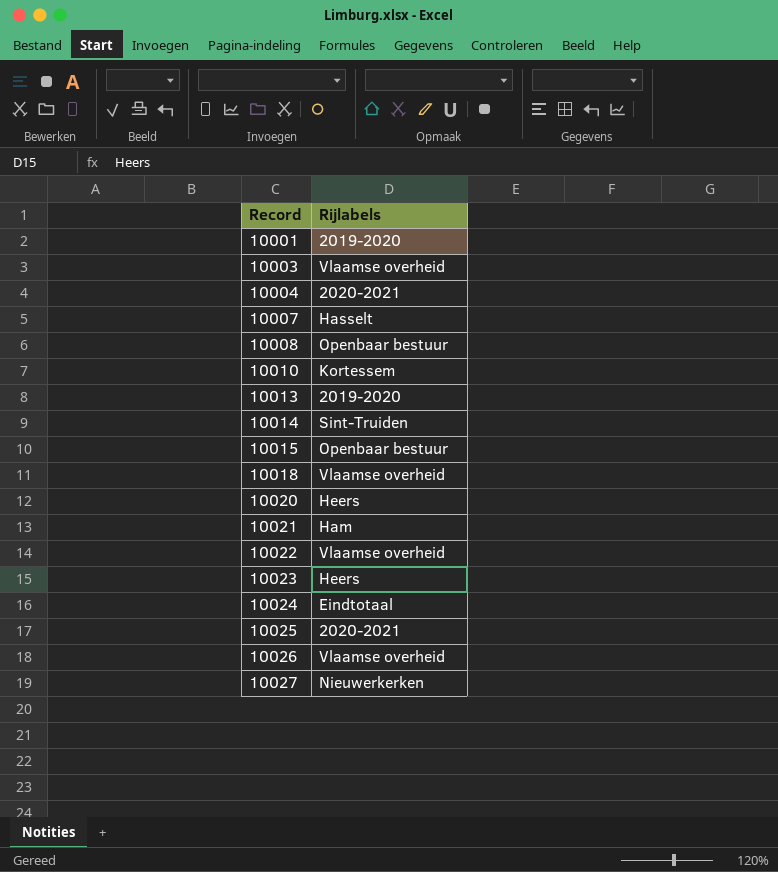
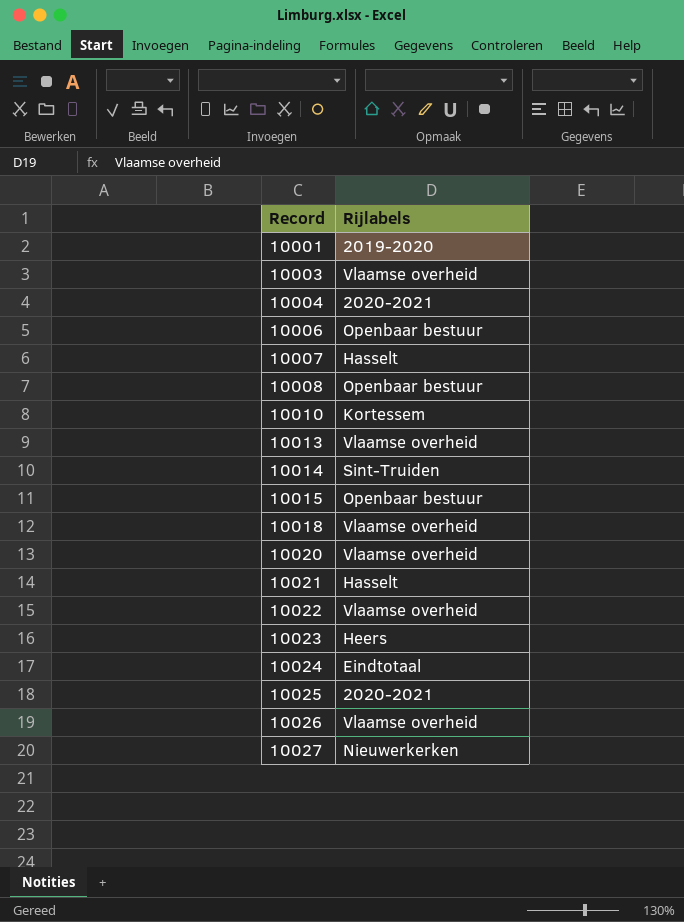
row 10006: none -> Openbaar bestuur
10013 | Rijlabels: 2019-2020 -> Vlaamse overheid
10020 | Rijlabels: Heers -> Vlaamse overheid
10021 | Rijlabels: Ham -> Hasselt

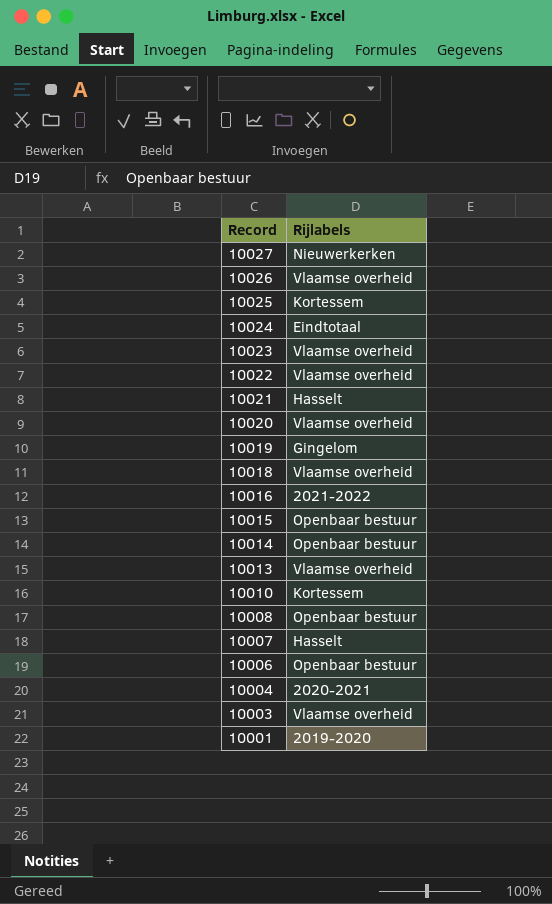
row order: Record ascending -> Record descending
10025 | Rijlabels: 2020-2021 -> Kortessem
10023 | Rijlabels: Heers -> Vlaamse overheid
row 10019: none -> Gingelom
row 10016: none -> 2021-2022
10014 | Rijlabels: Sint-Truiden -> Openbaar bestuur

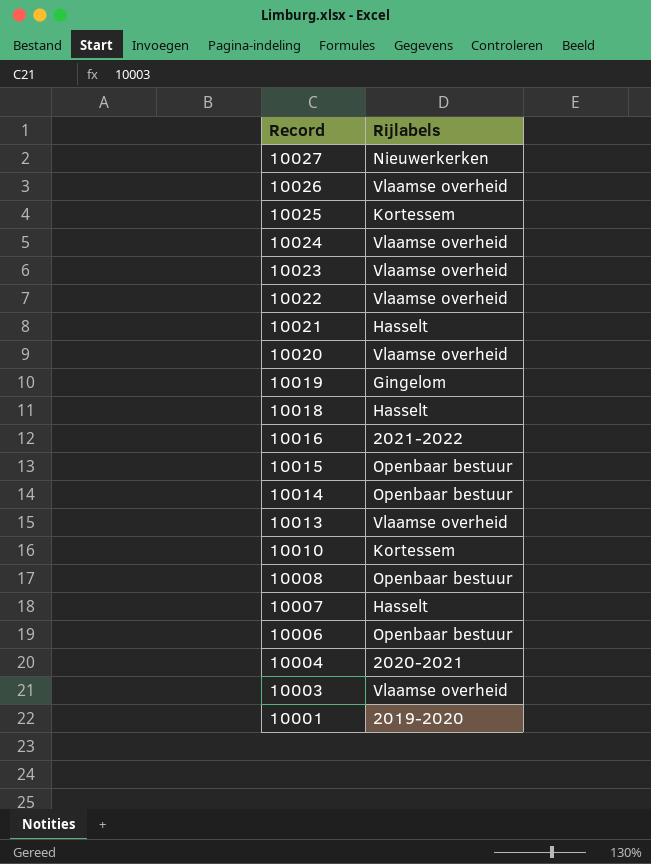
10024 | Rijlabels: Eindtotaal -> Vlaamse overheid
10018 | Rijlabels: Vlaamse overheid -> Hasselt

